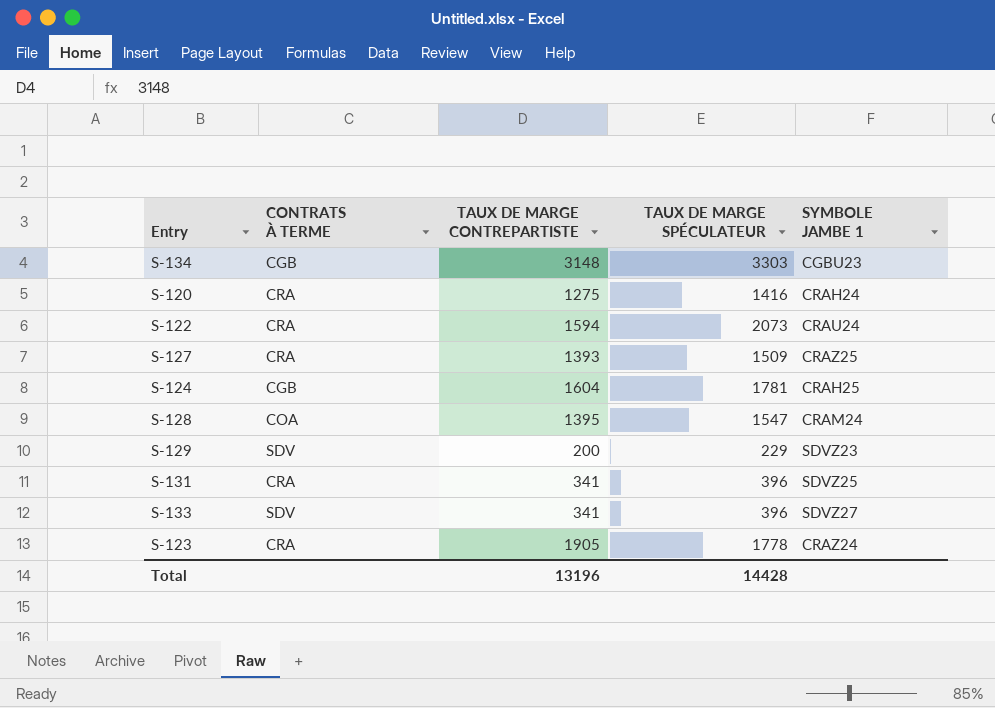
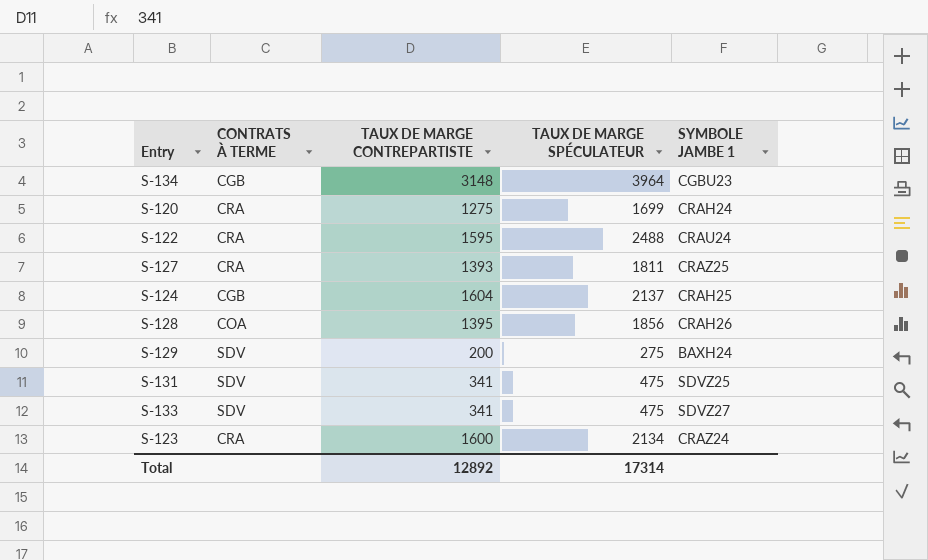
S-134 | TAUX DE MARGE SPÉCULATEUR: 3303 -> 3964
S-120 | TAUX DE MARGE SPÉCULATEUR: 1416 -> 1699
S-122 | TAUX DE MARGE CONTREPARTISTE: 1594 -> 1595
S-122 | TAUX DE MARGE SPÉCULATEUR: 2073 -> 2488
S-127 | TAUX DE MARGE SPÉCULATEUR: 1509 -> 1811
S-124 | TAUX DE MARGE SPÉCULATEUR: 1781 -> 2137
S-128 | TAUX DE MARGE SPÉCULATEUR: 1547 -> 1856
S-128 | SYMBOLE JAMBE 1: CRAM24 -> CRAH26
S-129 | TAUX DE MARGE SPÉCULATEUR: 229 -> 275
S-129 | SYMBOLE JAMBE 1: SDVZ23 -> BAXH24
S-131 | CONTRATS À TERME: CRA -> SDV
S-131 | TAUX DE MARGE SPÉCULATEUR: 396 -> 475
S-133 | TAUX DE MARGE SPÉCULATEUR: 396 -> 475
S-123 | TAUX DE MARGE CONTREPARTISTE: 1905 -> 1600
S-123 | TAUX DE MARGE SPÉCULATEUR: 1778 -> 2134
Total | TAUX DE MARGE CONTREPARTISTE: 13196 -> 12892
Total | TAUX DE MARGE SPÉCULATEUR: 14428 -> 17314

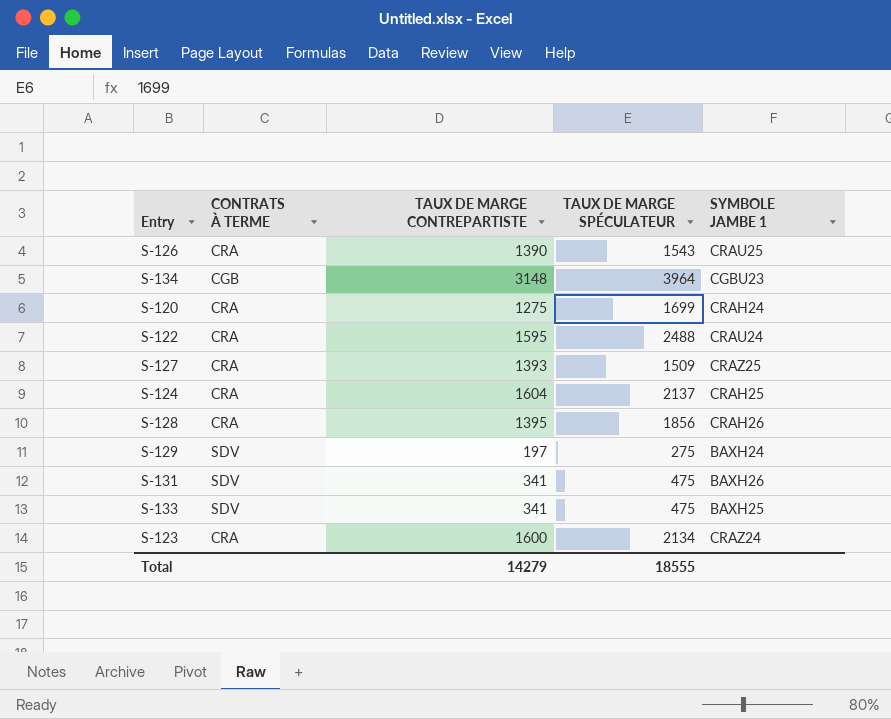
row S-126: none -> CRA | 1390 | 1543 | CRAU25
S-127 | TAUX DE MARGE SPÉCULATEUR: 1811 -> 1509
S-124 | CONTRATS À TERME: CGB -> CRA
S-128 | CONTRATS À TERME: COA -> CRA
S-129 | TAUX DE MARGE CONTREPARTISTE: 200 -> 197
S-131 | SYMBOLE JAMBE 1: SDVZ25 -> BAXH26
S-133 | SYMBOLE JAMBE 1: SDVZ27 -> BAXH25
Total | TAUX DE MARGE CONTREPARTISTE: 12892 -> 14279
Total | TAUX DE MARGE SPÉCULATEUR: 17314 -> 18555

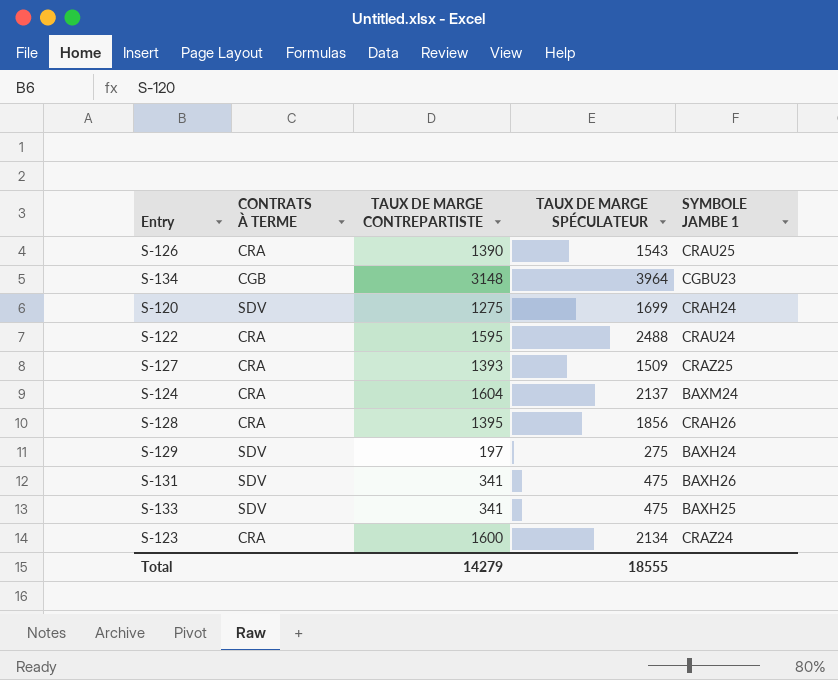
S-120 | CONTRATS À TERME: CRA -> SDV
S-124 | SYMBOLE JAMBE 1: CRAH25 -> BAXM24

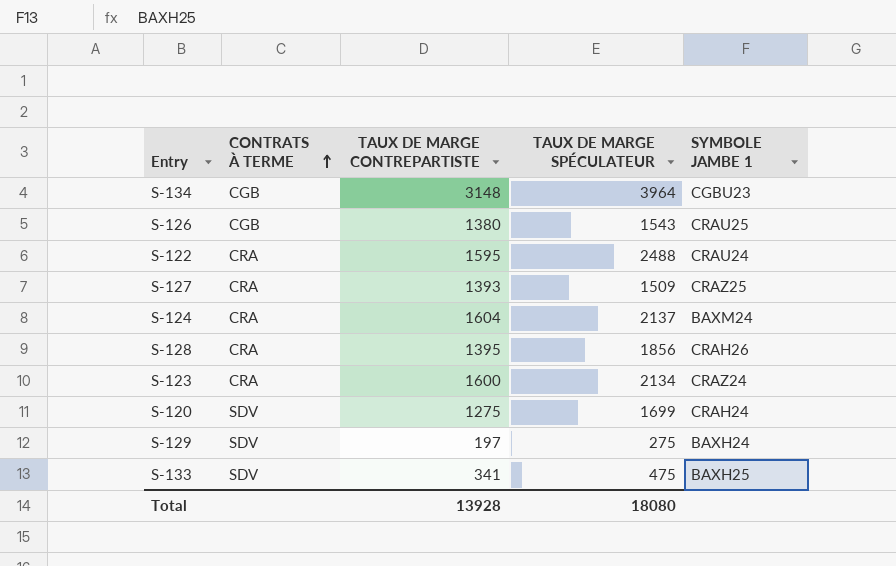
row order: none -> CONTRATS À TERME ascending
row S-131: SDV | 341 | 475 | BAXH26 -> none
S-126 | CONTRATS À TERME: CRA -> CGB
S-126 | TAUX DE MARGE CONTREPARTISTE: 1390 -> 1380
Total | TAUX DE MARGE CONTREPARTISTE: 14279 -> 13928
Total | TAUX DE MARGE SPÉCULATEUR: 18555 -> 18080

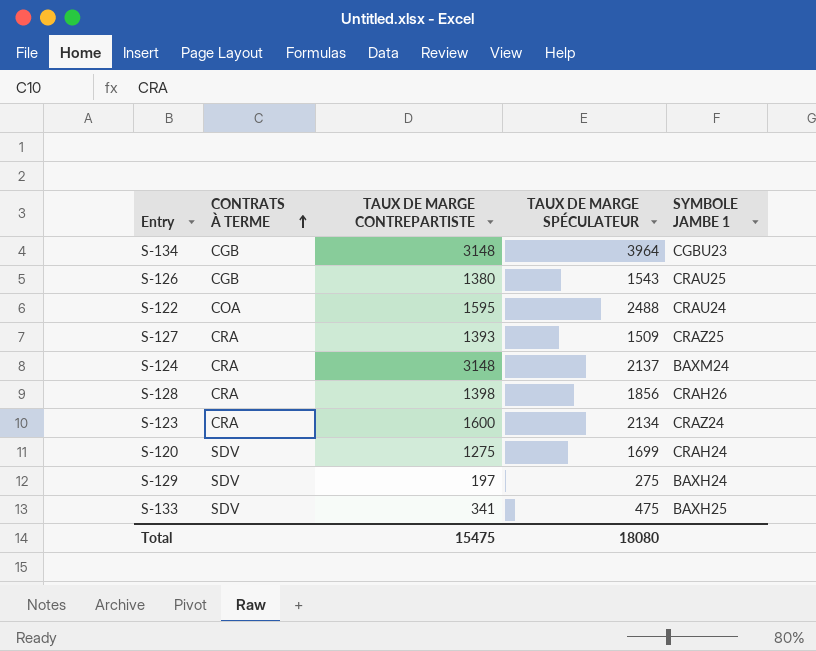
S-122 | CONTRATS À TERME: CRA -> COA
S-124 | TAUX DE MARGE CONTREPARTISTE: 1604 -> 3148
S-128 | TAUX DE MARGE CONTREPARTISTE: 1395 -> 1398
Total | TAUX DE MARGE CONTREPARTISTE: 13928 -> 15475

